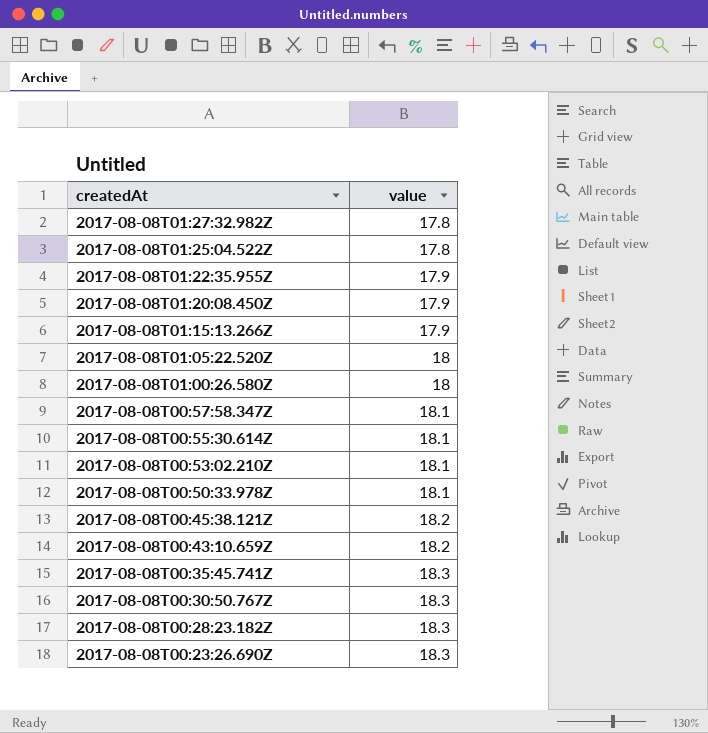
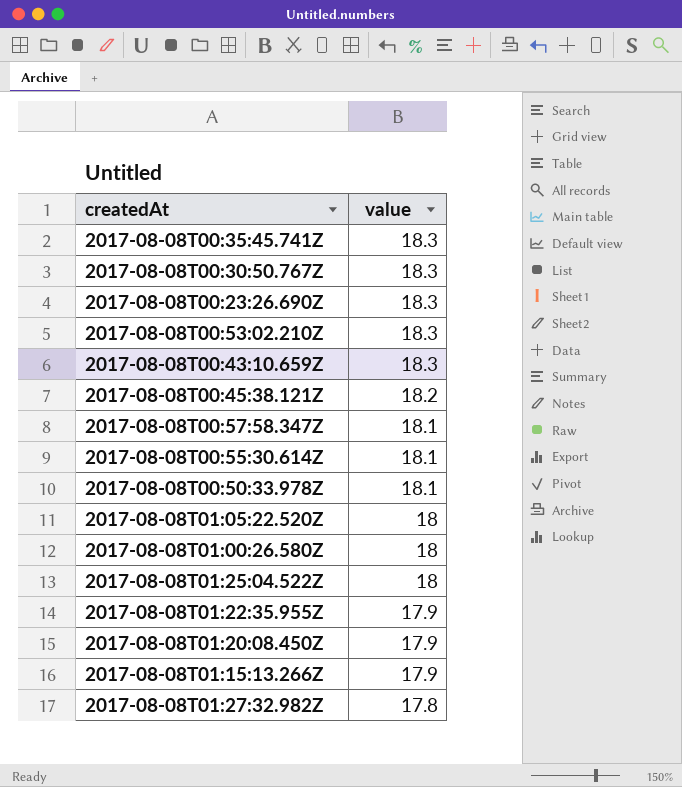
row order: createdAt descending -> value descending
row 2017-08-08T00:28:23.182Z: 18.3 -> none
2017-08-08T00:53:02.210Z | value: 18.1 -> 18.3
2017-08-08T00:43:10.659Z | value: 18.2 -> 18.3
2017-08-08T01:25:04.522Z | value: 17.8 -> 18

